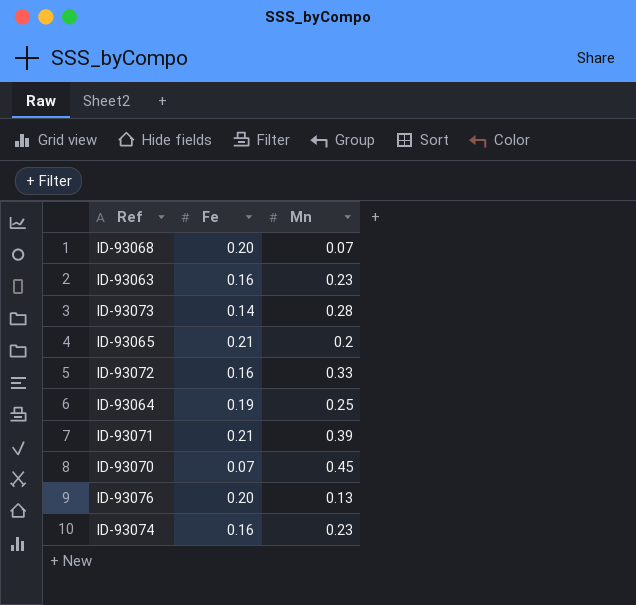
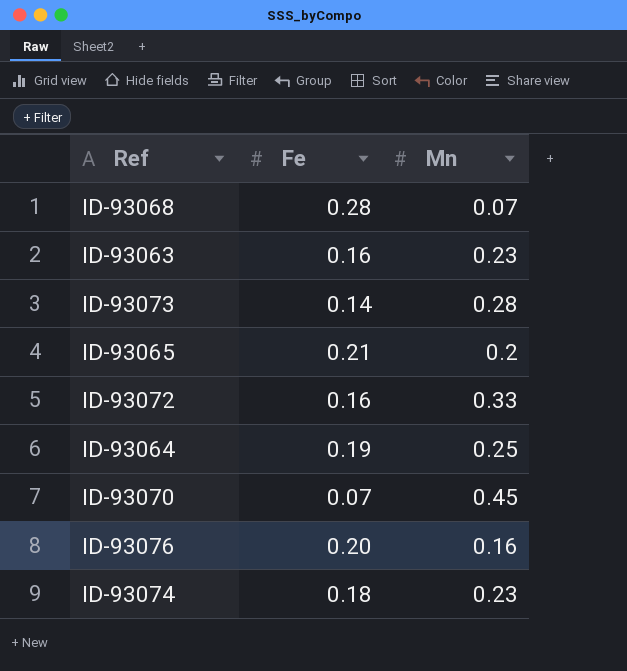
row ID-93071: 0.21 | 0.39 -> none
ID-93068 | Fe: 0.20 -> 0.28
ID-93076 | Mn: 0.13 -> 0.16
ID-93074 | Fe: 0.16 -> 0.18

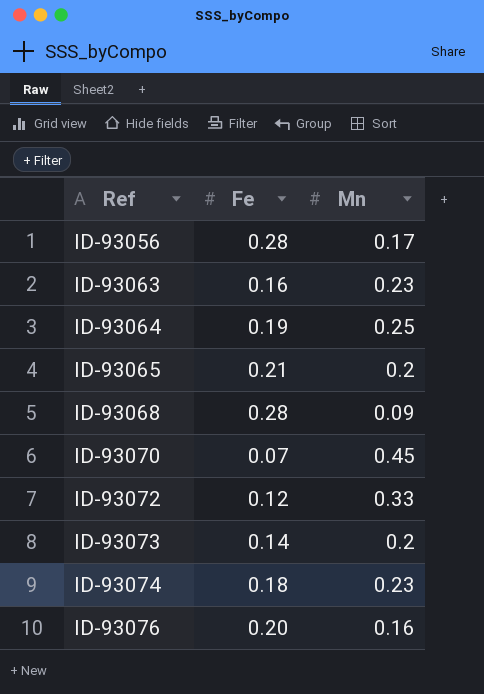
row order: none -> Ref ascending
row ID-93056: none -> 0.28 | 0.17
ID-93068 | Mn: 0.07 -> 0.09
ID-93072 | Fe: 0.16 -> 0.12
ID-93073 | Mn: 0.28 -> 0.2

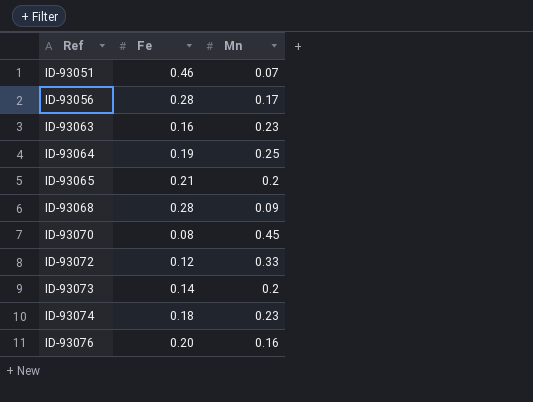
row ID-93051: none -> 0.46 | 0.07
ID-93070 | Fe: 0.07 -> 0.08

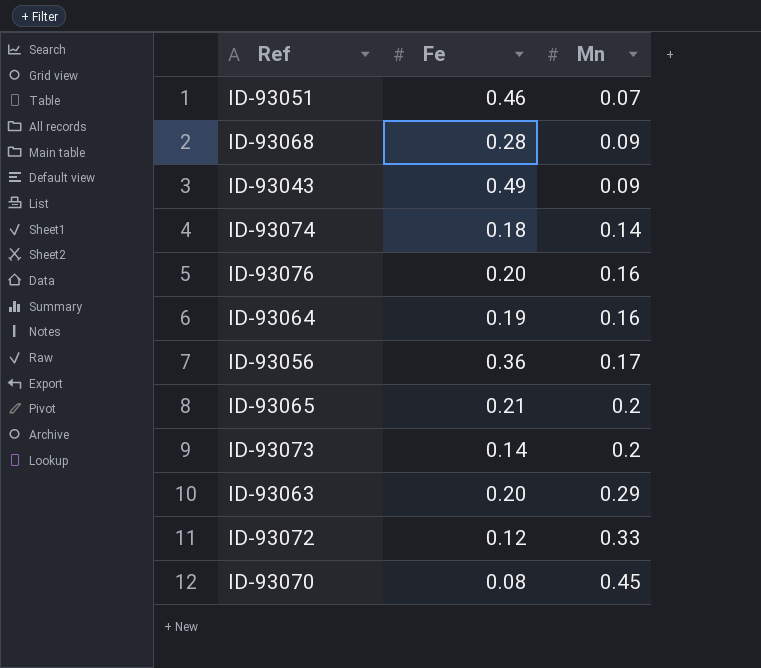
row order: Ref ascending -> Mn ascending
row ID-93043: none -> 0.49 | 0.09
ID-93074 | Mn: 0.23 -> 0.14
ID-93064 | Mn: 0.25 -> 0.16
ID-93056 | Fe: 0.28 -> 0.36
ID-93063 | Fe: 0.16 -> 0.20
ID-93063 | Mn: 0.23 -> 0.29

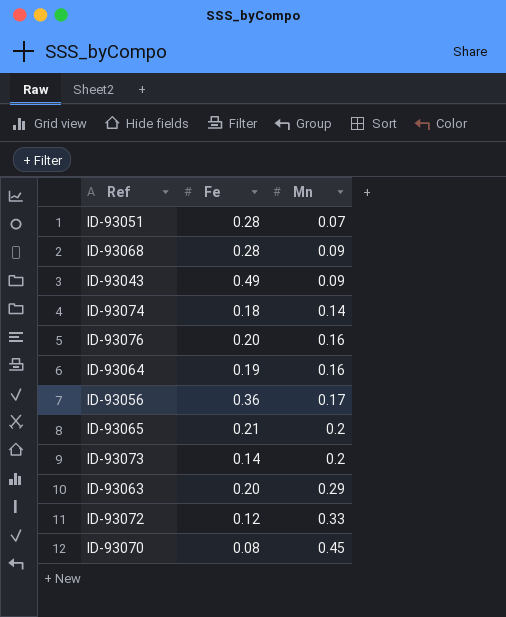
ID-93051 | Fe: 0.46 -> 0.28

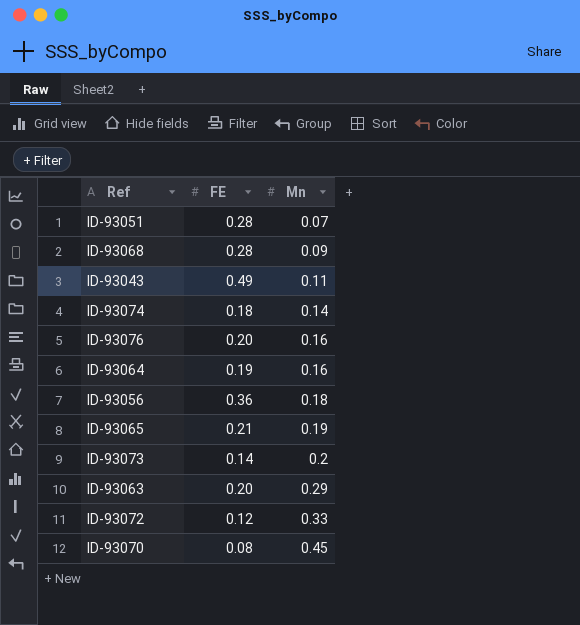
column name: Fe -> FE
ID-93043 | Mn: 0.09 -> 0.11
ID-93056 | Mn: 0.17 -> 0.18
ID-93065 | Mn: 0.2 -> 0.19

